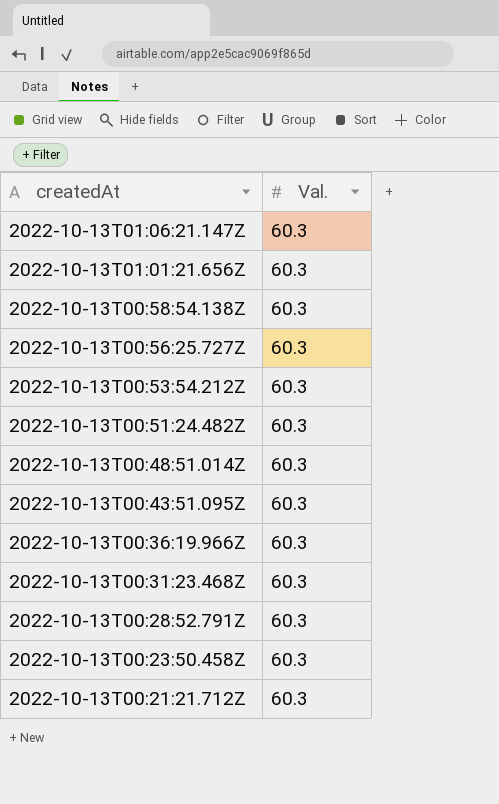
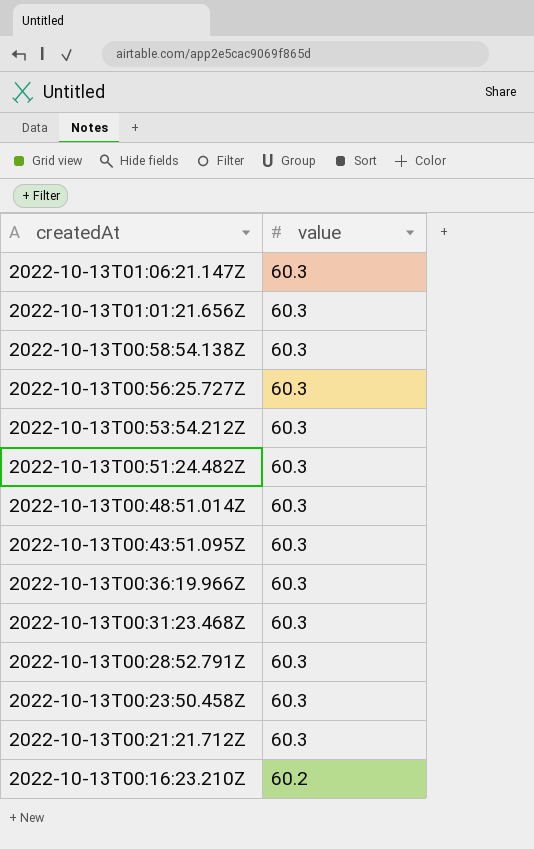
column name: Val. -> value
row 2022-10-13T00:16:23.210Z: none -> 60.2

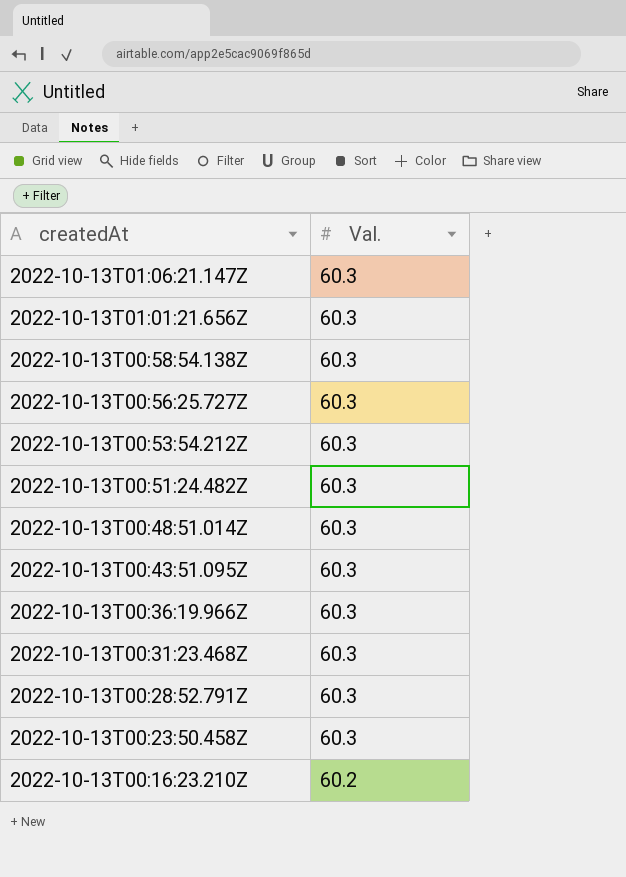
column name: value -> Val.
row 2022-10-13T00:21:21.712Z: 60.3 -> none

